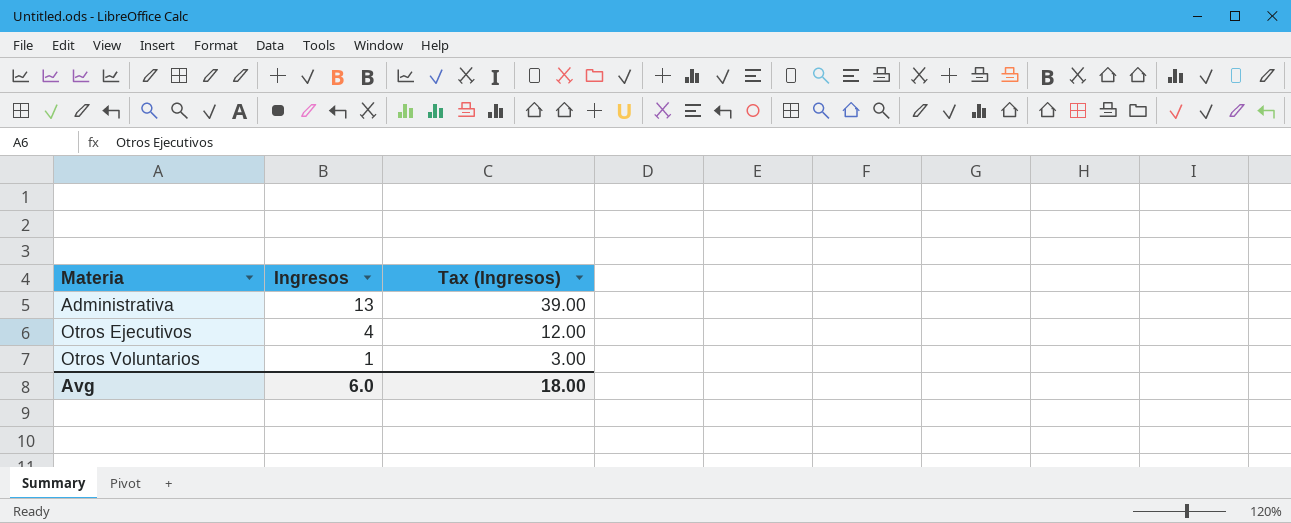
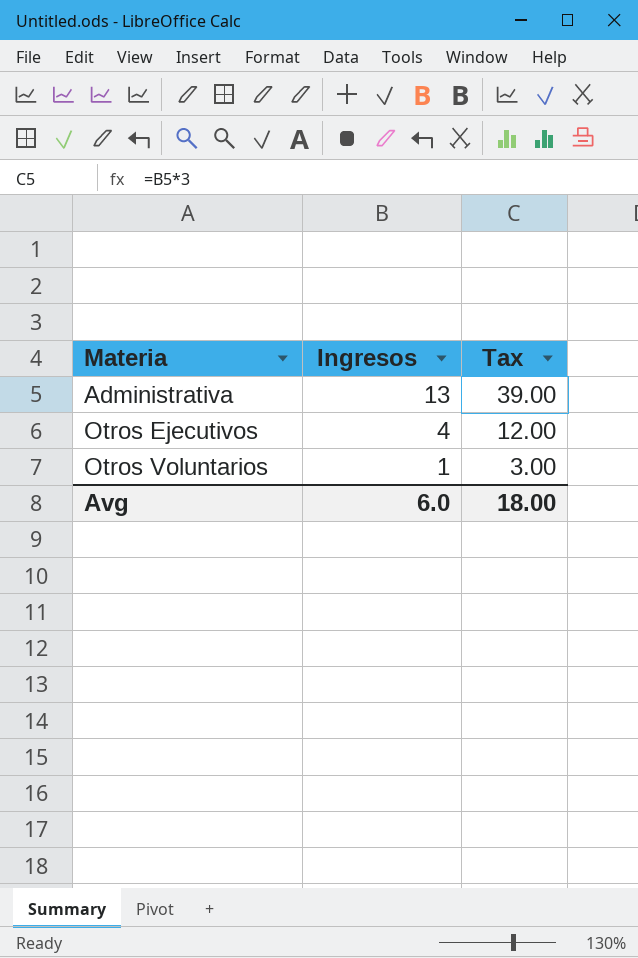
column name: Tax (Ingresos) -> Tax

